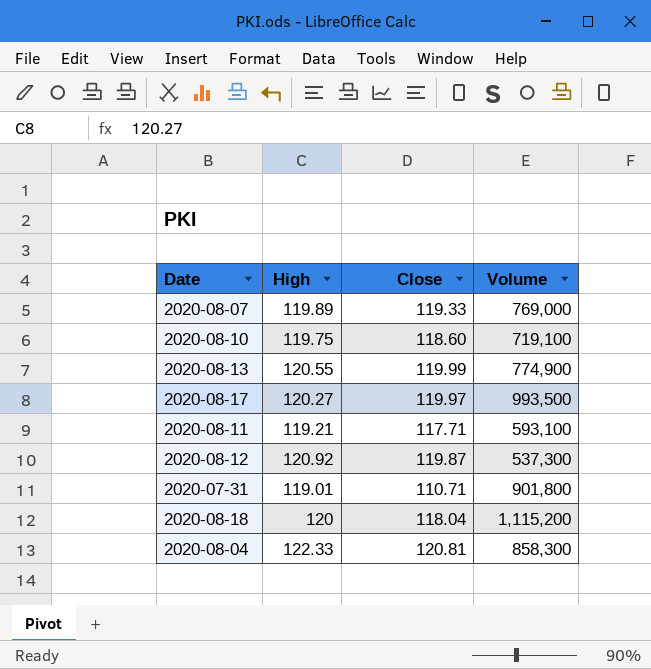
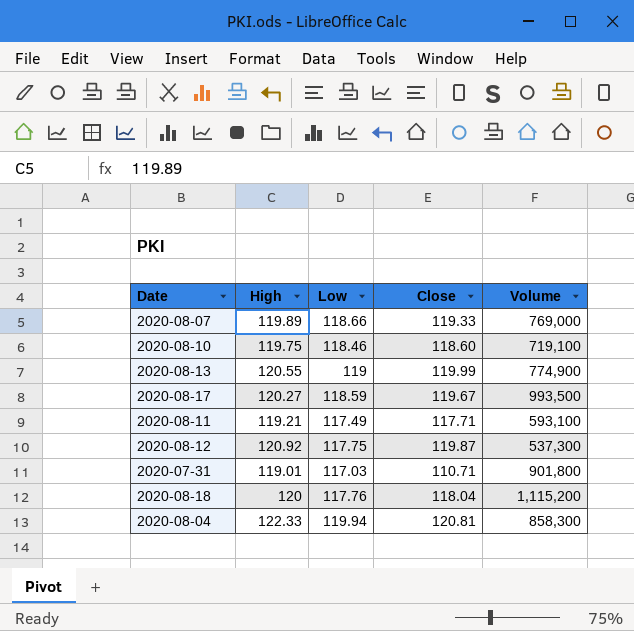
column Low | position: none -> 3
2020-08-17 | Close: 119.97 -> 119.67

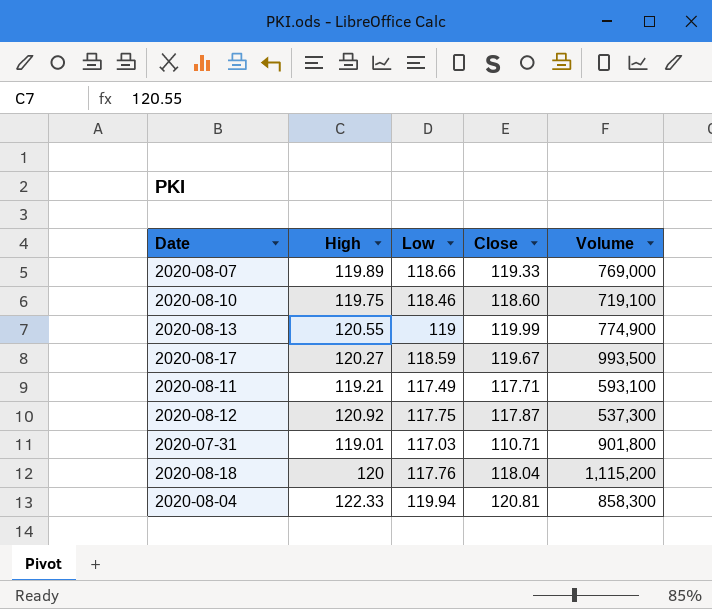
2020-08-12 | Close: 119.87 -> 117.87

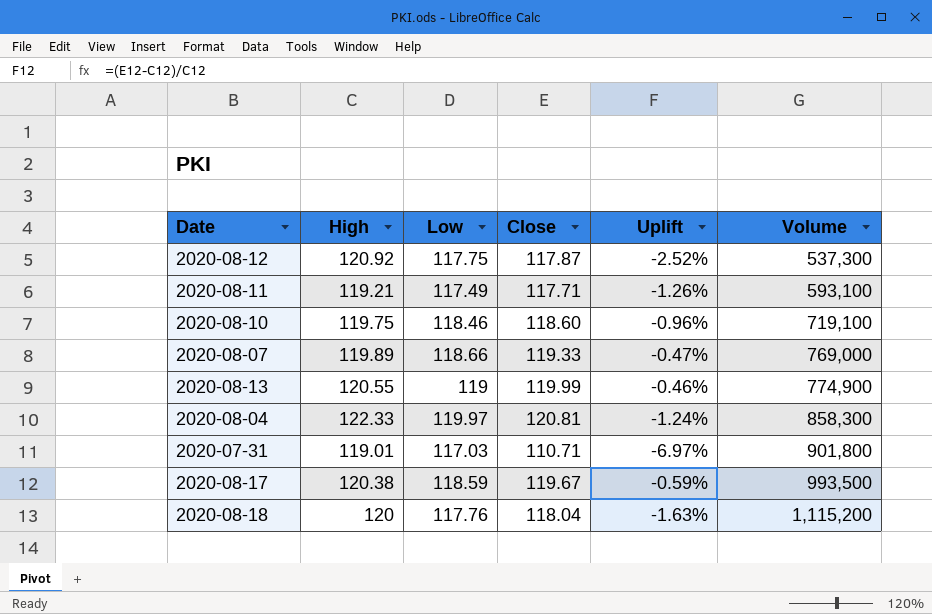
row order: none -> Volume ascending
column Uplift | formula: none -> ([Close] - [High]) / [High]
2020-08-04 | Low: 119.94 -> 119.97
2020-08-17 | High: 120.27 -> 120.38

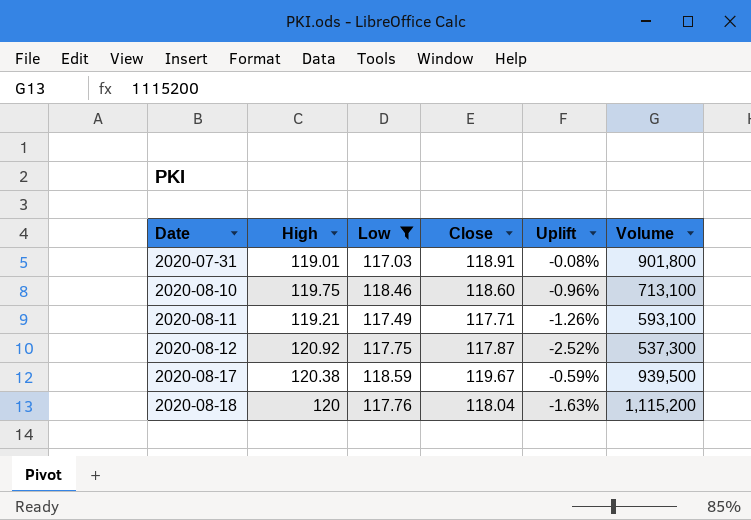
filter: none -> Low <= 118.59
row order: Volume ascending -> Date ascending
2020-07-31 | Close: 110.71 -> 118.91
2020-07-31 | Uplift: -6.97% -> -0.08%
2020-08-10 | Volume: 719,100 -> 713,100
2020-08-17 | Volume: 993,500 -> 939,500

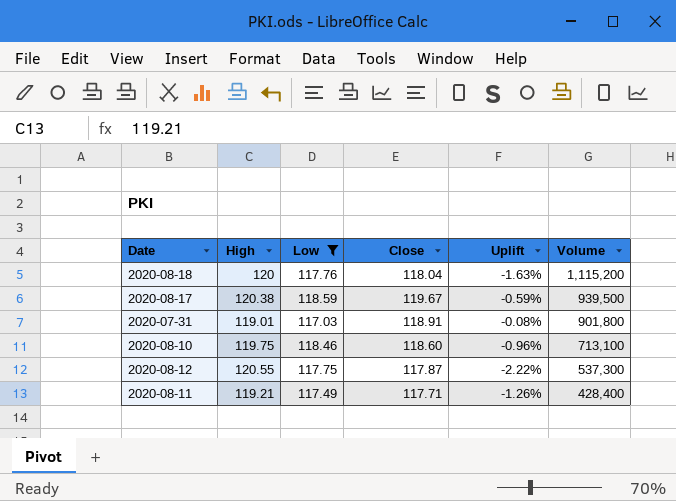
row order: Date ascending -> Volume descending
2020-08-12 | High: 120.92 -> 120.55
2020-08-12 | Uplift: -2.52% -> -2.22%
2020-08-11 | Volume: 593,100 -> 428,400

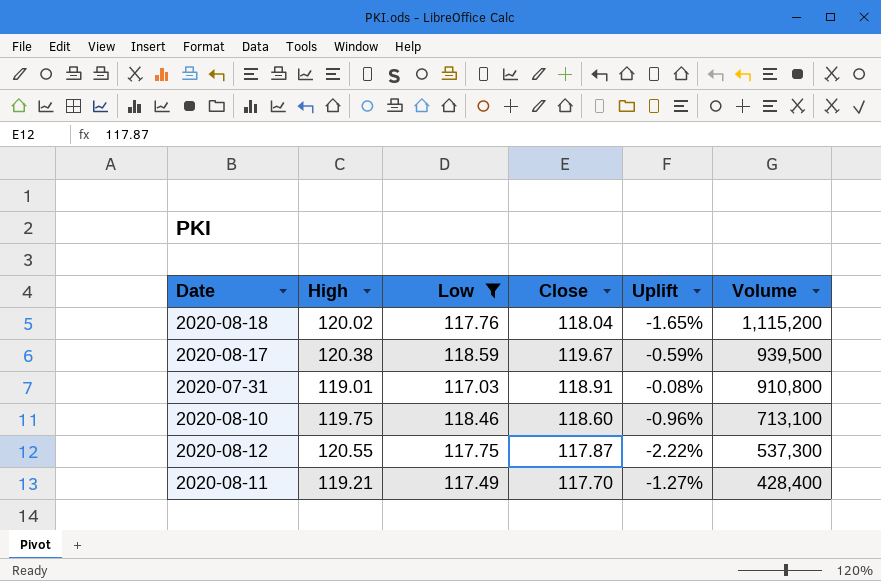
2020-08-18 | High: 120 -> 120.02
2020-08-18 | Uplift: -1.63% -> -1.65%
2020-07-31 | Volume: 901,800 -> 910,800
2020-08-11 | Close: 117.71 -> 117.70
2020-08-11 | Uplift: -1.26% -> -1.27%

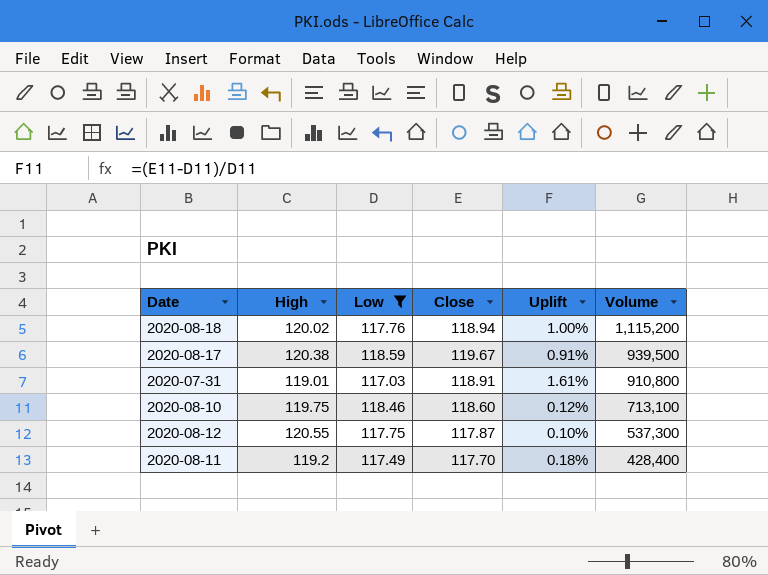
column Uplift | formula: ([Close] - [High]) / [High] -> ([Close] - [Low]) / [Low]
2020-08-18 | Close: 118.04 -> 118.94
2020-08-11 | High: 119.21 -> 119.2

